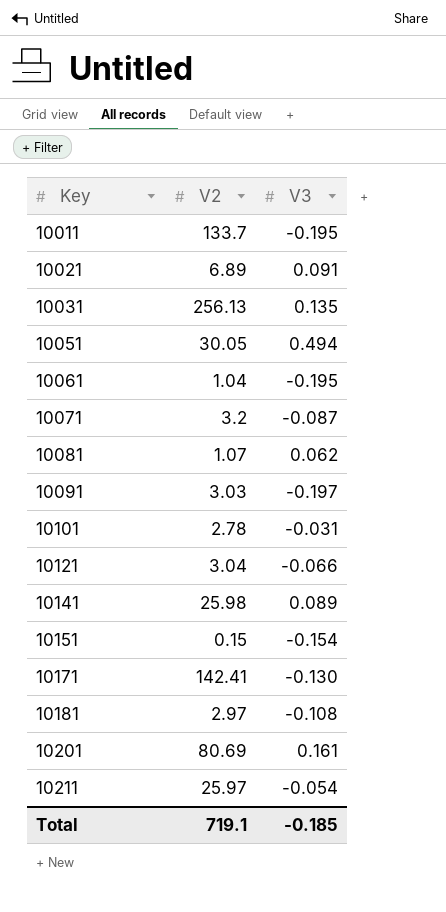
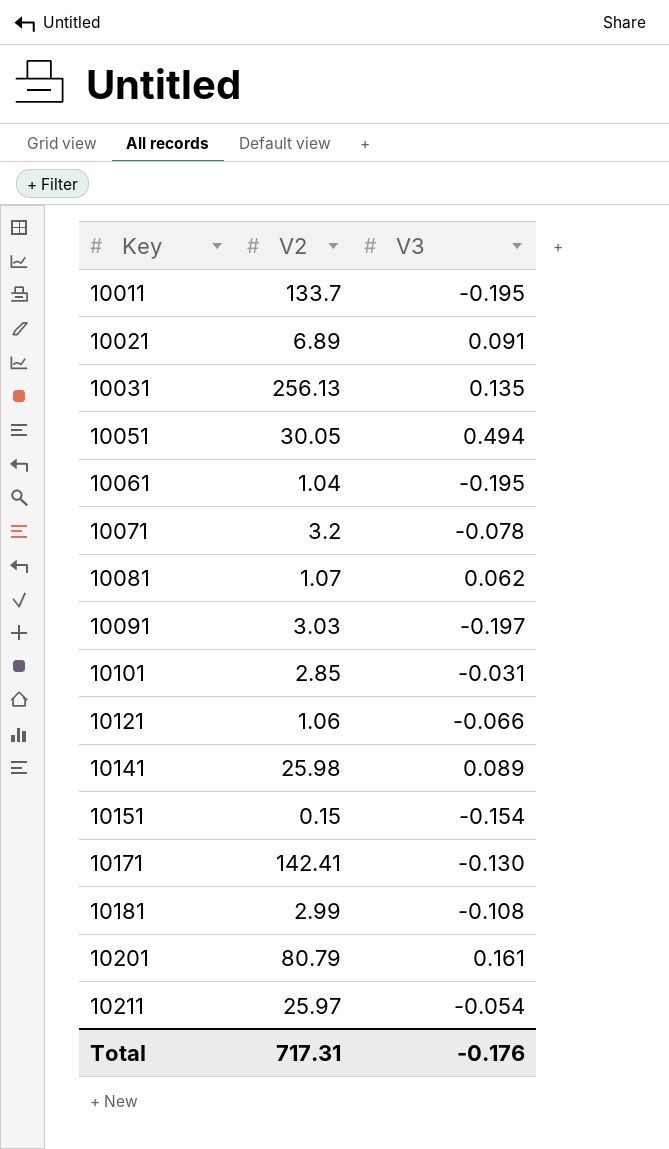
10071 | V3: -0.087 -> -0.078
10101 | V2: 2.78 -> 2.85
10121 | V2: 3.04 -> 1.06
10181 | V2: 2.97 -> 2.99
10201 | V2: 80.69 -> 80.79
Total | V2: 719.1 -> 717.31
Total | V3: -0.185 -> -0.176

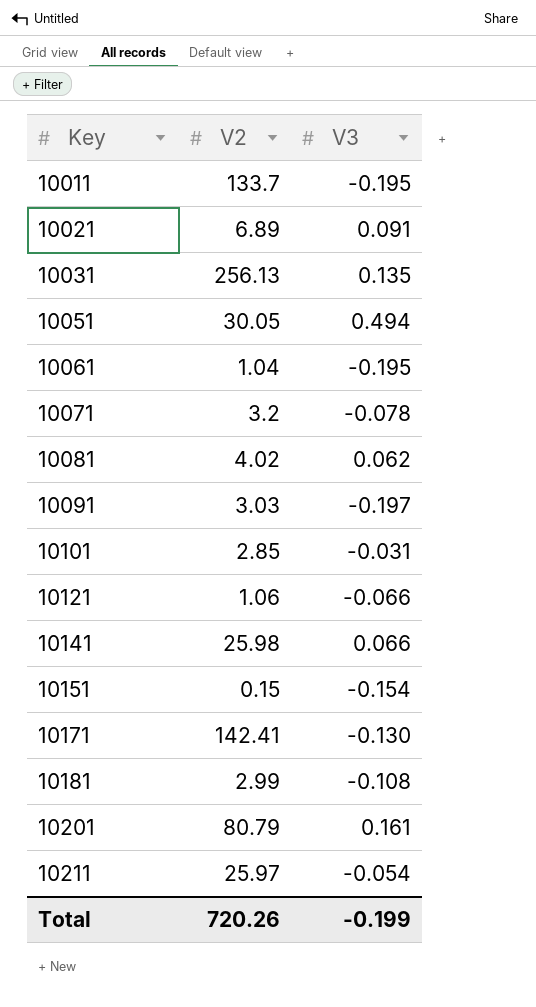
10081 | V2: 1.07 -> 4.02
10141 | V3: 0.089 -> 0.066
Total | V2: 717.31 -> 720.26
Total | V3: -0.176 -> -0.199

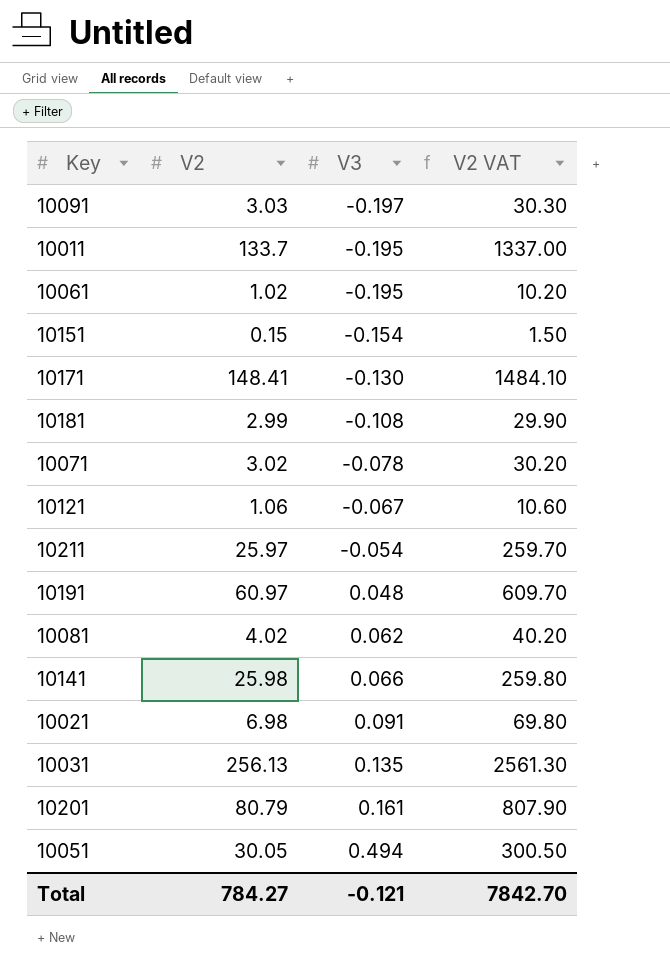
row order: Key ascending -> V3 ascending
column V2 VAT | formula: none -> [V2] * 10
row 10101: 2.85 | -0.031 -> none
10061 | V2: 1.04 -> 1.02
10171 | V2: 142.41 -> 148.41
10071 | V2: 3.2 -> 3.02
10121 | V3: -0.066 -> -0.067
row 10191: none -> 60.97 | 0.048 | 609.70
10021 | V2: 6.89 -> 6.98
Total | V2: 720.26 -> 784.27
Total | V3: -0.199 -> -0.121

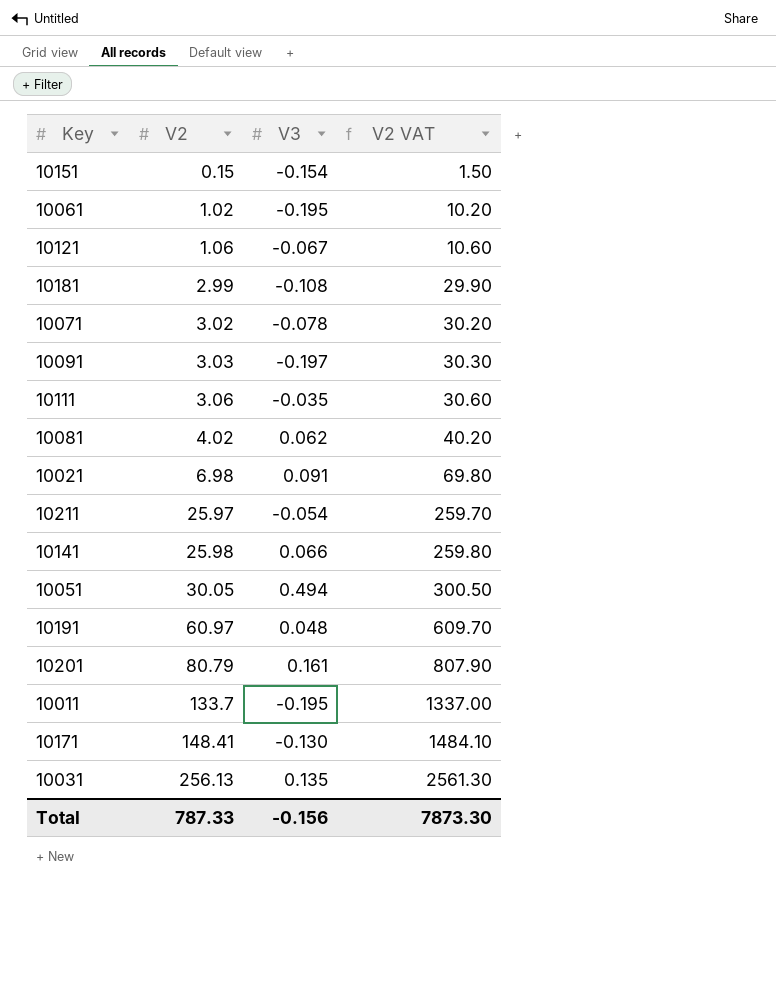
row order: V3 ascending -> V2 ascending
row 10111: none -> 3.06 | -0.035 | 30.60
Total | V2: 784.27 -> 787.33
Total | V3: -0.121 -> -0.156
Total | V2 VAT: 7842.70 -> 7873.30

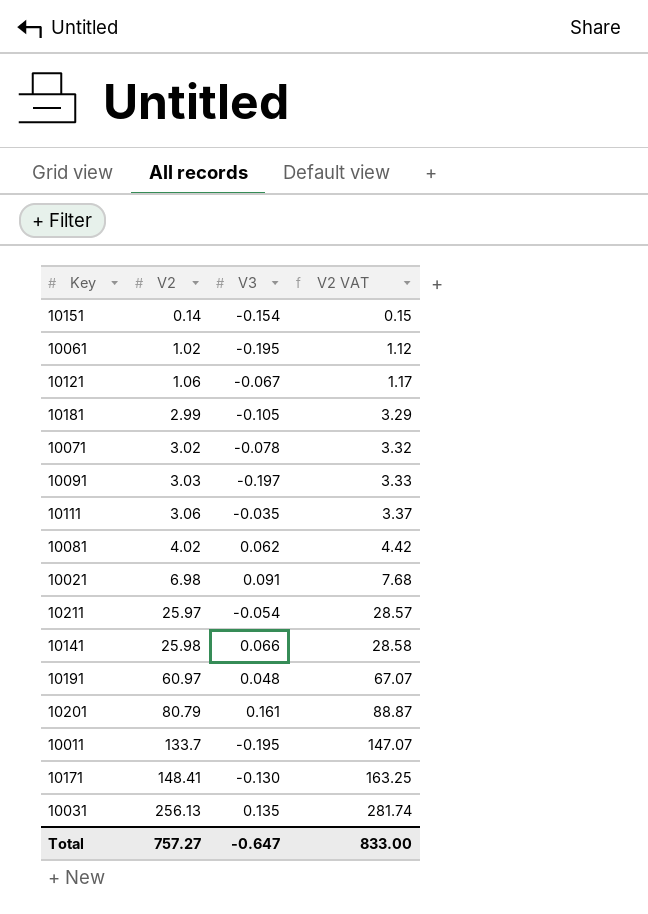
column V2 VAT | formula: [V2] * 10 -> [V2] * 1.1
row 10051: 30.05 | 0.494 | 300.50 -> none
10151 | V2: 0.15 -> 0.14
10181 | V3: -0.108 -> -0.105
Total | V2: 787.33 -> 757.27
Total | V3: -0.156 -> -0.647
Total | V2 VAT: 7873.30 -> 833.00

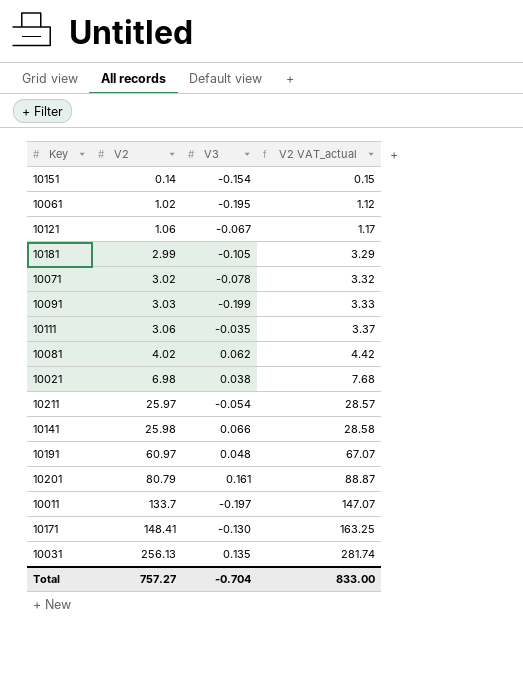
column name: V2 VAT -> V2 VAT_actual
10091 | V3: -0.197 -> -0.199
10021 | V3: 0.091 -> 0.038
10011 | V3: -0.195 -> -0.197
Total | V3: -0.647 -> -0.704

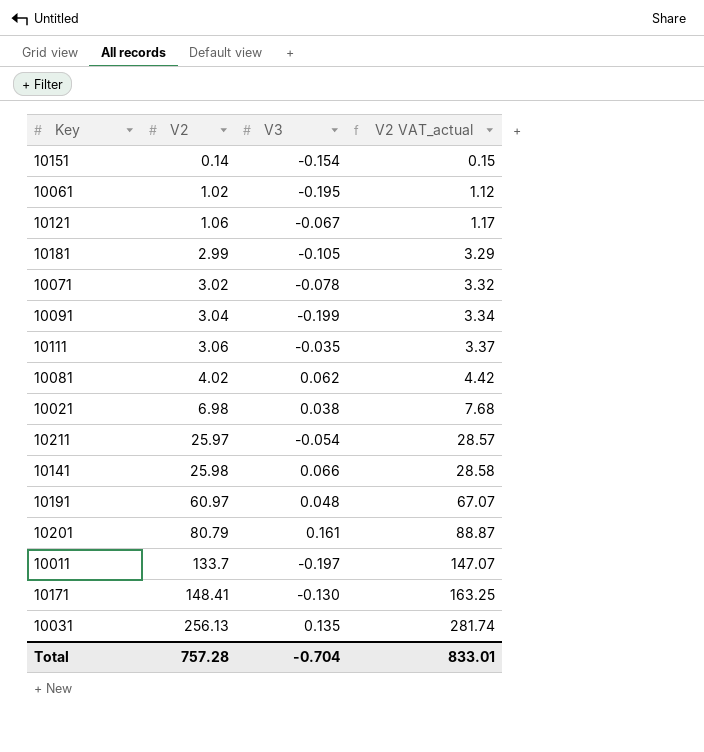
10091 | V2: 3.03 -> 3.04
10091 | V2 VAT_actual: 3.33 -> 3.34
Total | V2: 757.27 -> 757.28
Total | V2 VAT_actual: 833.00 -> 833.01

